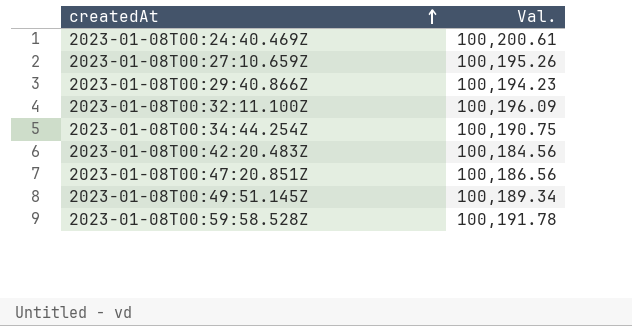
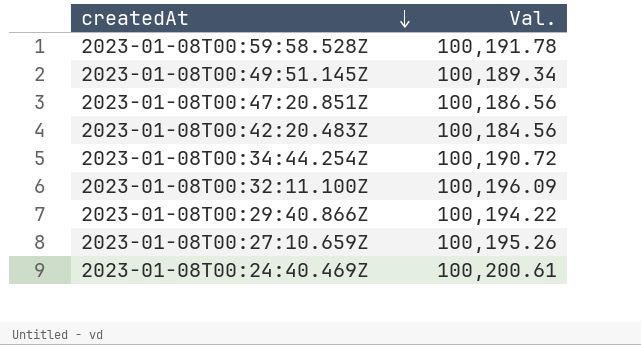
row order: createdAt ascending -> createdAt descending
2023-01-08T00:34:44.254Z | Val.: 100,190.75 -> 100,190.72
2023-01-08T00:29:40.866Z | Val.: 100,194.23 -> 100,194.22

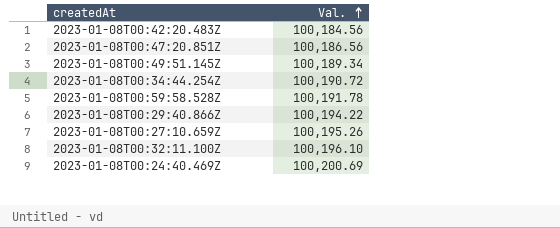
row order: createdAt descending -> Val. ascending
2023-01-08T00:32:11.100Z | Val.: 100,196.09 -> 100,196.10
2023-01-08T00:24:40.469Z | Val.: 100,200.61 -> 100,200.69

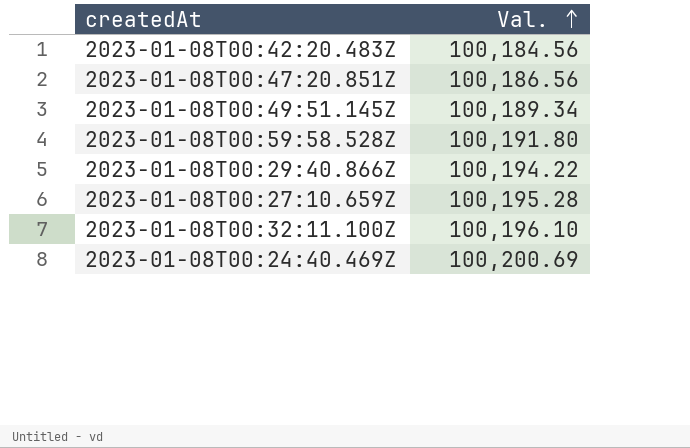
row 2023-01-08T00:34:44.254Z: 100,190.72 -> none
2023-01-08T00:59:58.528Z | Val.: 100,191.78 -> 100,191.80
2023-01-08T00:27:10.659Z | Val.: 100,195.26 -> 100,195.28

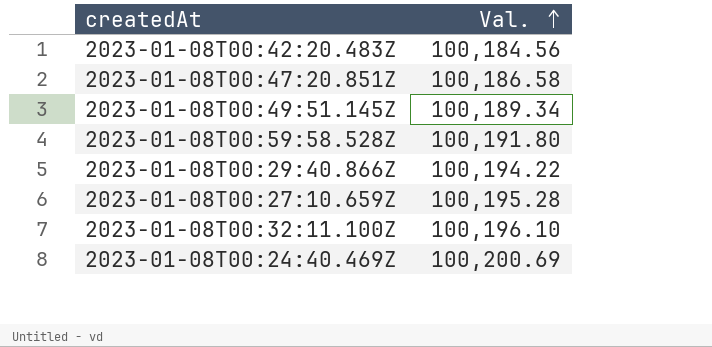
2023-01-08T00:47:20.851Z | Val.: 100,186.56 -> 100,186.58

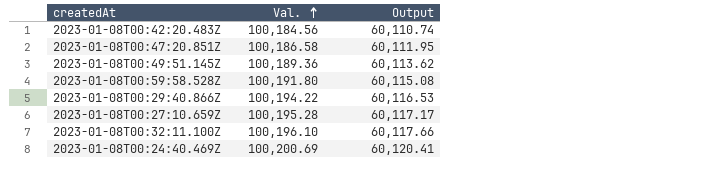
column Output | formula: none -> [Val.] * 0.6
2023-01-08T00:49:51.145Z | Val.: 100,189.34 -> 100,189.36

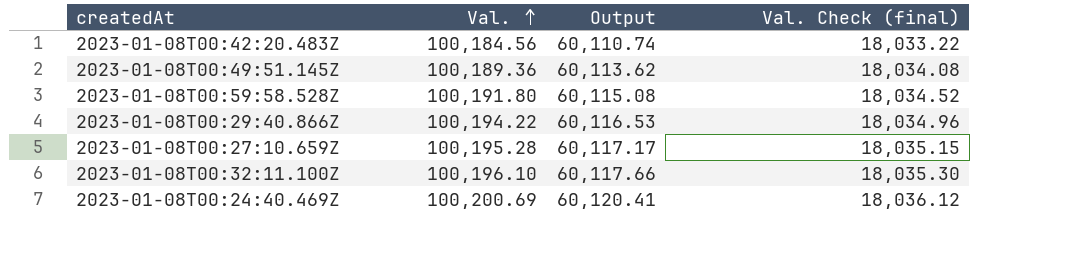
column Val. Check (final) | formula: none -> [Val.] * 0.18
row 2023-01-08T00:47:20.851Z: 100,186.58 | 60,111.95 -> none

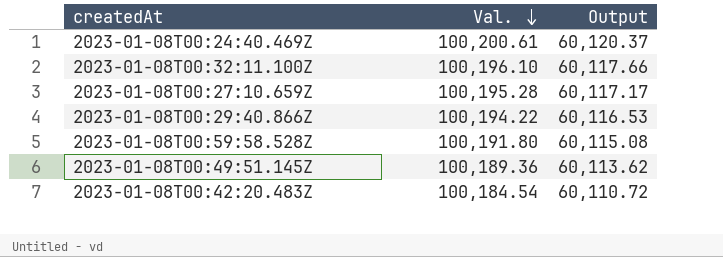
row order: Val. ascending -> Val. descending
column Val. Check (final) | formula: [Val.] * 0.18 -> none
2023-01-08T00:24:40.469Z | Val.: 100,200.69 -> 100,200.61
2023-01-08T00:24:40.469Z | Output: 60,120.41 -> 60,120.37
2023-01-08T00:42:20.483Z | Val.: 100,184.56 -> 100,184.54
2023-01-08T00:42:20.483Z | Output: 60,110.74 -> 60,110.72

